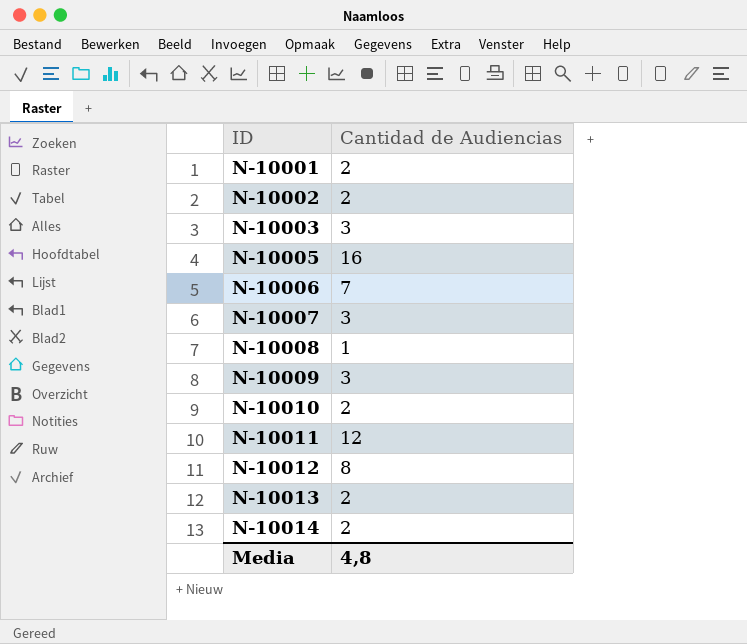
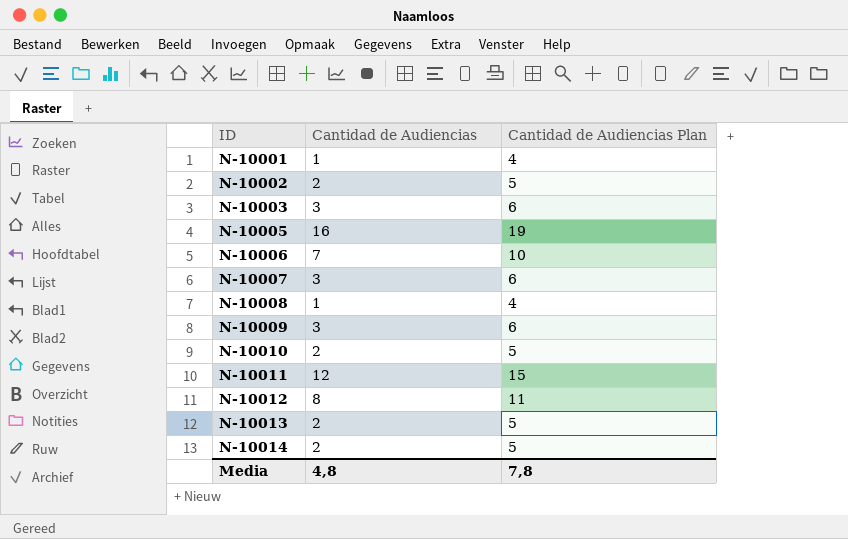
column Cantidad de Audiencias Plan | formula: none -> [Cantidad de Audiencias] + 3
N-10001 | Cantidad de Audiencias: 2 -> 1

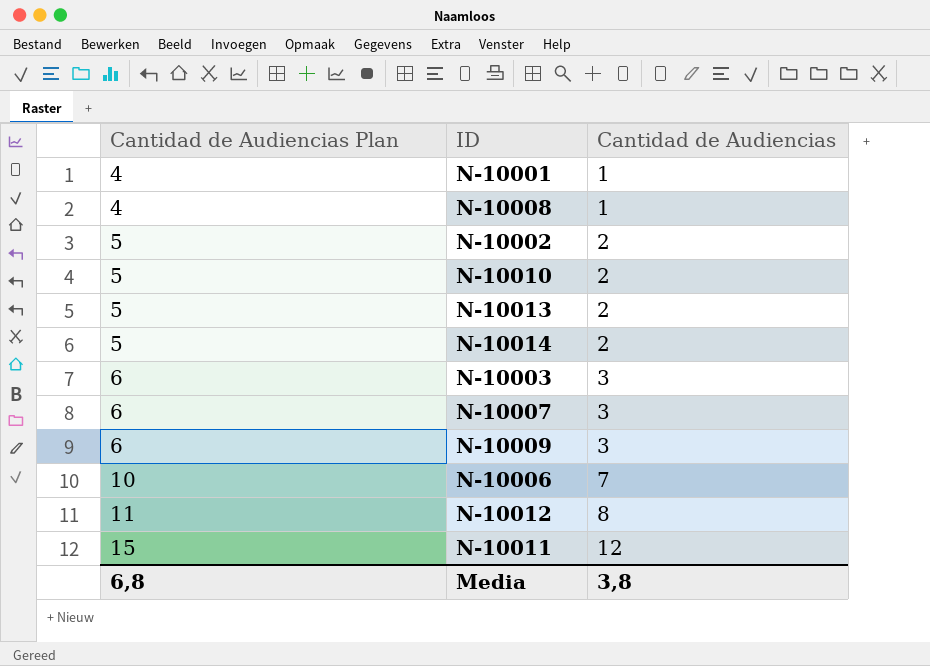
row order: ID ascending -> Cantidad de Audiencias Plan ascending
column Cantidad de Audiencias Plan | position: 3 -> 1
row N-10005: 16 | 19 -> none
Media | Cantidad de Audiencias Plan: 7,8 -> 6,8
Media | Cantidad de Audiencias: 4,8 -> 3,8

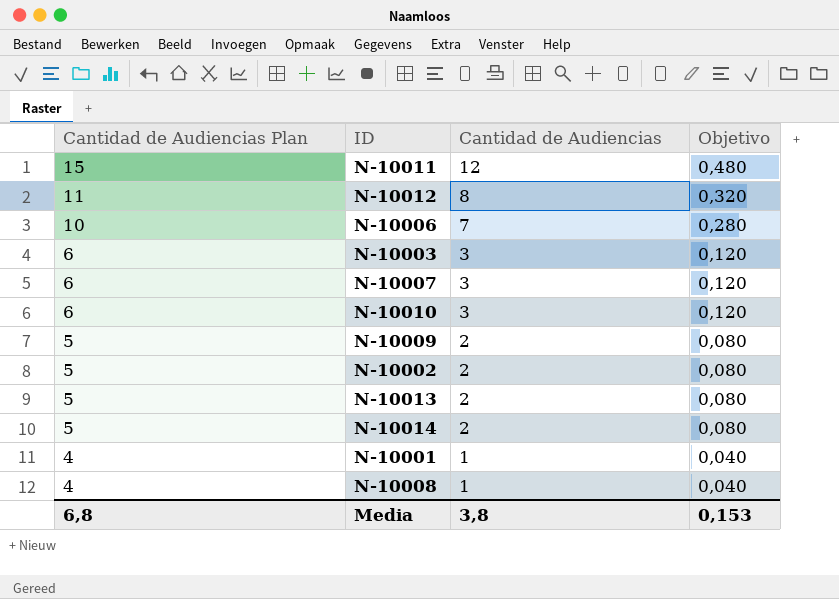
row order: Cantidad de Audiencias Plan ascending -> Cantidad de Audiencias Plan descending
column Objetivo | formula: none -> [Cantidad de Audiencias] * 0,04
N-10010 | Cantidad de Audiencias Plan: 5 -> 6
N-10010 | Cantidad de Audiencias: 2 -> 3
N-10009 | Cantidad de Audiencias Plan: 6 -> 5
N-10009 | Cantidad de Audiencias: 3 -> 2

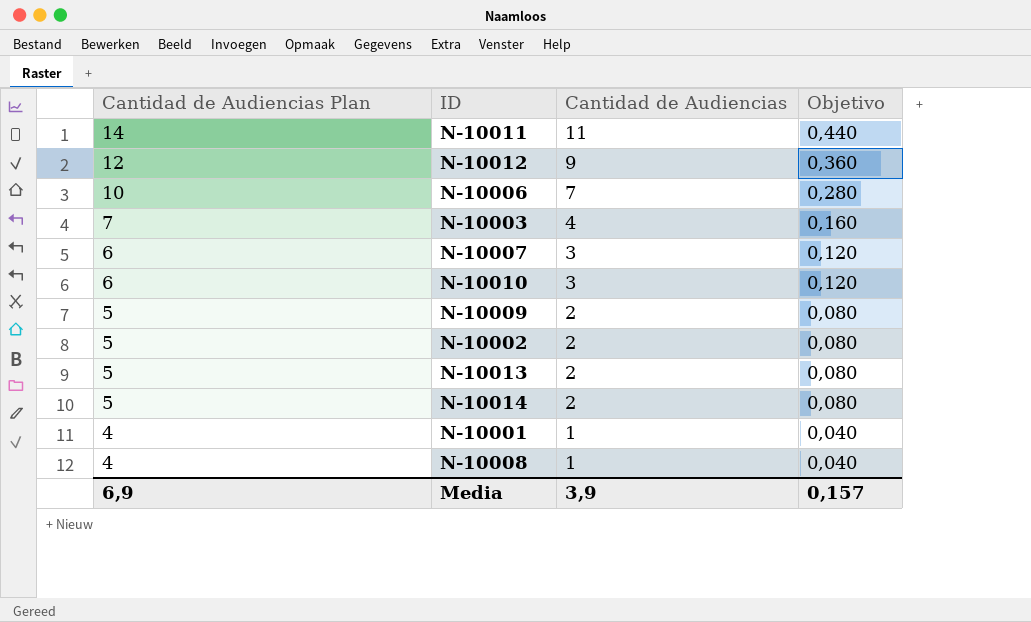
N-10011 | Cantidad de Audiencias Plan: 15 -> 14
N-10011 | Cantidad de Audiencias: 12 -> 11
N-10011 | Objetivo: 0,480 -> 0,440
N-10012 | Cantidad de Audiencias Plan: 11 -> 12
N-10012 | Cantidad de Audiencias: 8 -> 9
N-10012 | Objetivo: 0,320 -> 0,360
N-10003 | Cantidad de Audiencias Plan: 6 -> 7
N-10003 | Cantidad de Audiencias: 3 -> 4
N-10003 | Objetivo: 0,120 -> 0,160
Media | Cantidad de Audiencias Plan: 6,8 -> 6,9
Media | Cantidad de Audiencias: 3,8 -> 3,9
Media | Objetivo: 0,153 -> 0,157

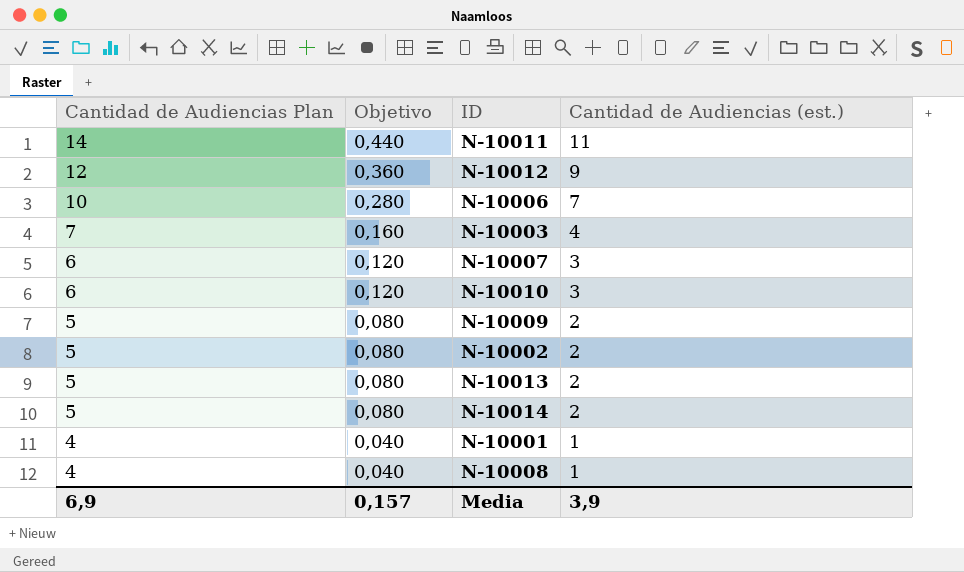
column Objetivo | position: 4 -> 2
column name: Cantidad de Audiencias -> Cantidad de Audiencias (est.)

